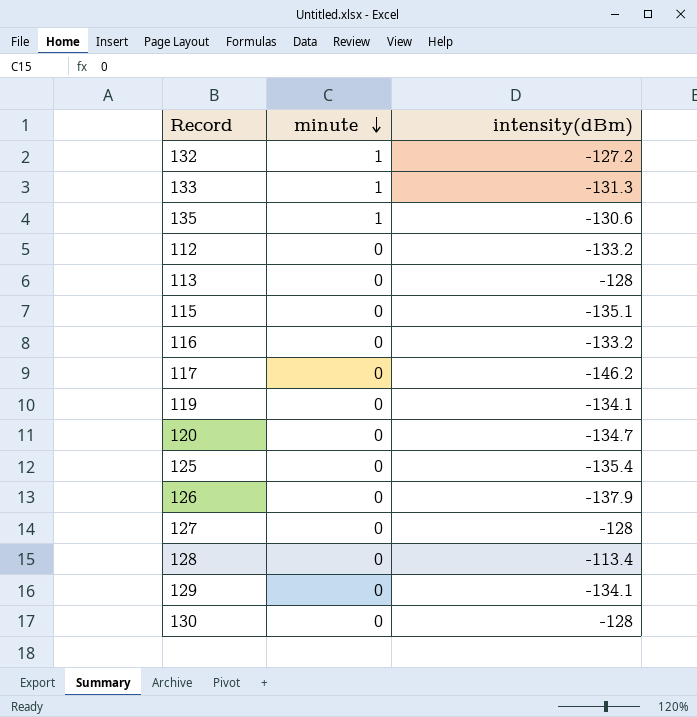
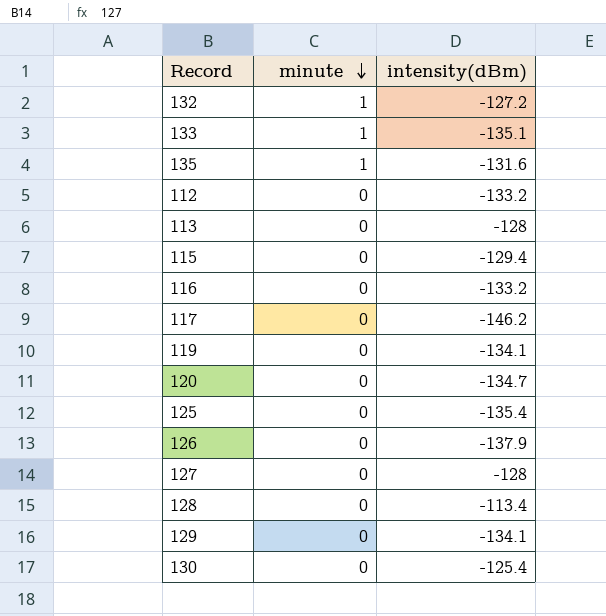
133 | intensity(dBm): -131.3 -> -135.1
135 | intensity(dBm): -130.6 -> -131.6
115 | intensity(dBm): -135.1 -> -129.4
130 | intensity(dBm): -128 -> -125.4

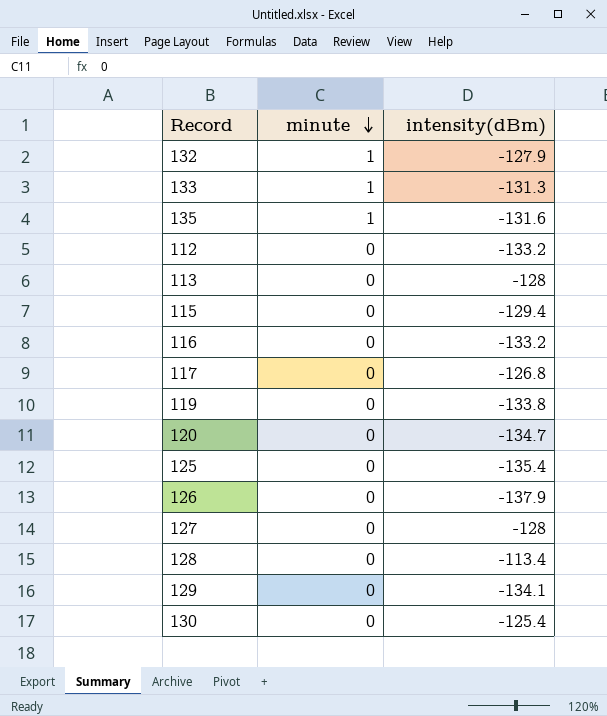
132 | intensity(dBm): -127.2 -> -127.9
133 | intensity(dBm): -135.1 -> -131.3
117 | intensity(dBm): -146.2 -> -126.8
119 | intensity(dBm): -134.1 -> -133.8

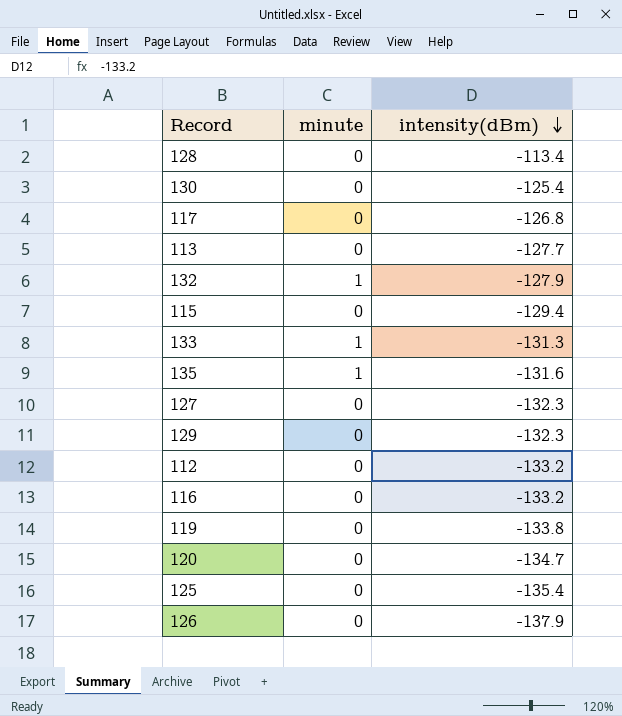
row order: minute descending -> intensity(dBm) descending
113 | intensity(dBm): -128 -> -127.7
127 | intensity(dBm): -128 -> -132.3
129 | intensity(dBm): -134.1 -> -132.3

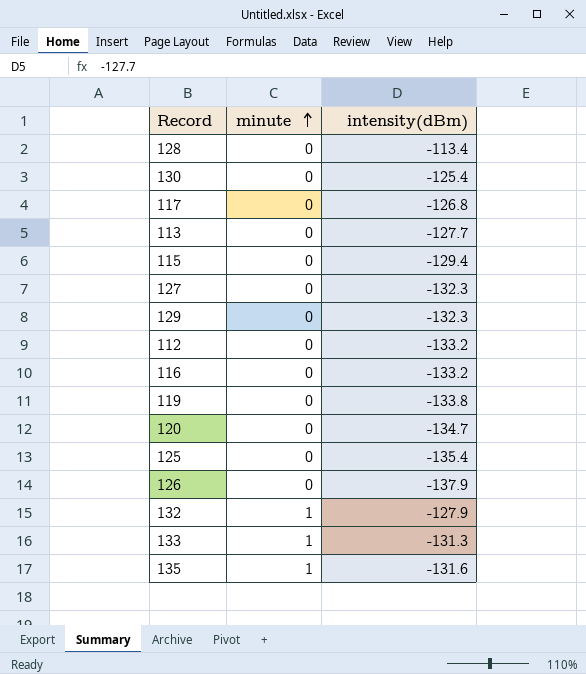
row order: intensity(dBm) descending -> minute ascending

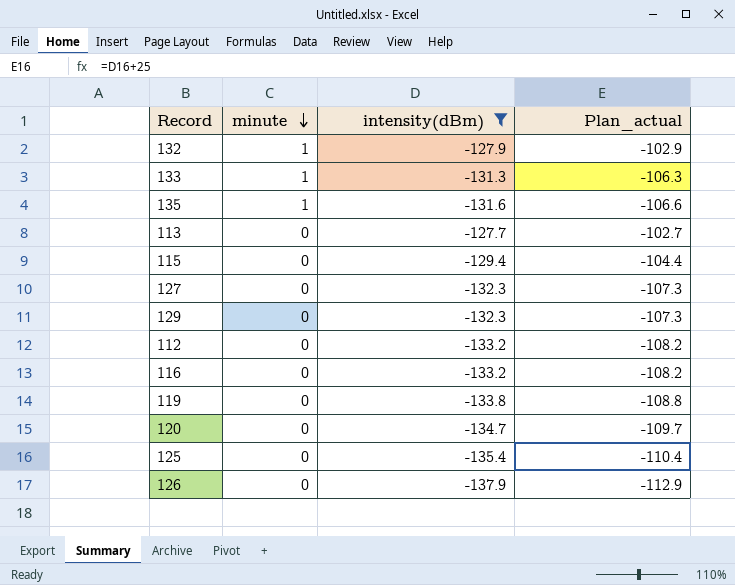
filter: none -> intensity(dBm) <= -127.7
row order: minute ascending -> minute descending
column Plan_actual | formula: none -> [intensity(dBm)] + 25

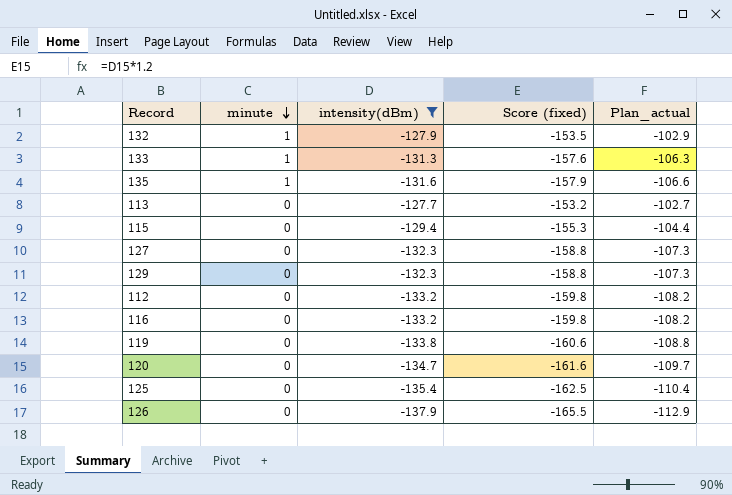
column Score (fixed) | formula: none -> [intensity(dBm)] * 1.2

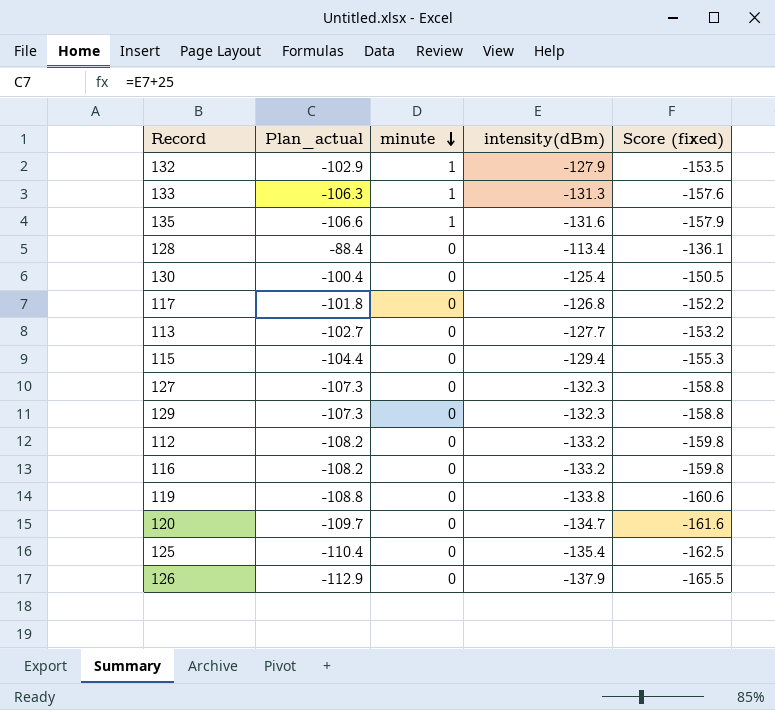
filter: intensity(dBm) <= -127.7 -> none
column Plan_actual | position: 5 -> 2

